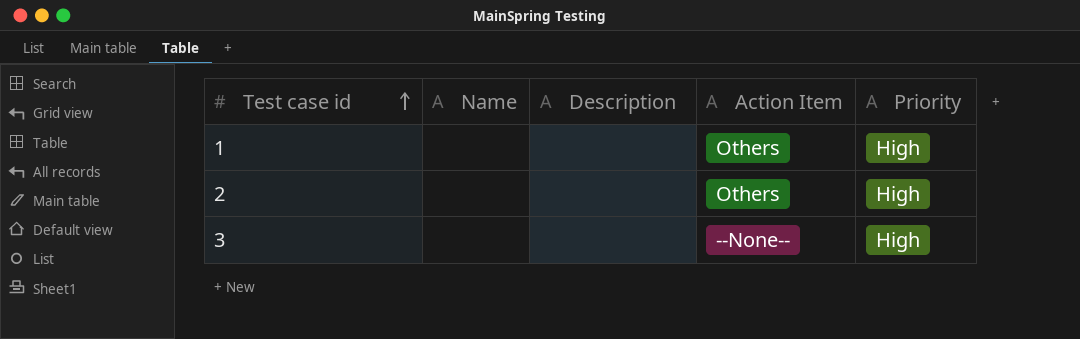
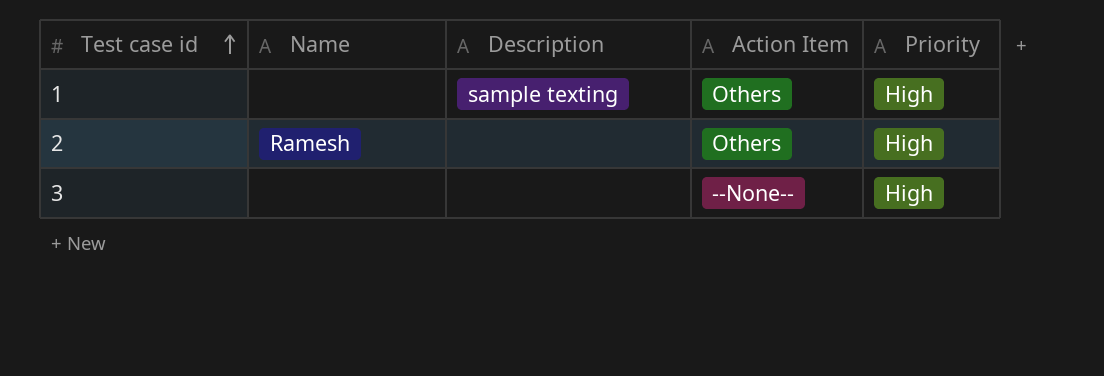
1 | Description: none -> sample texting
2 | Name: none -> Ramesh

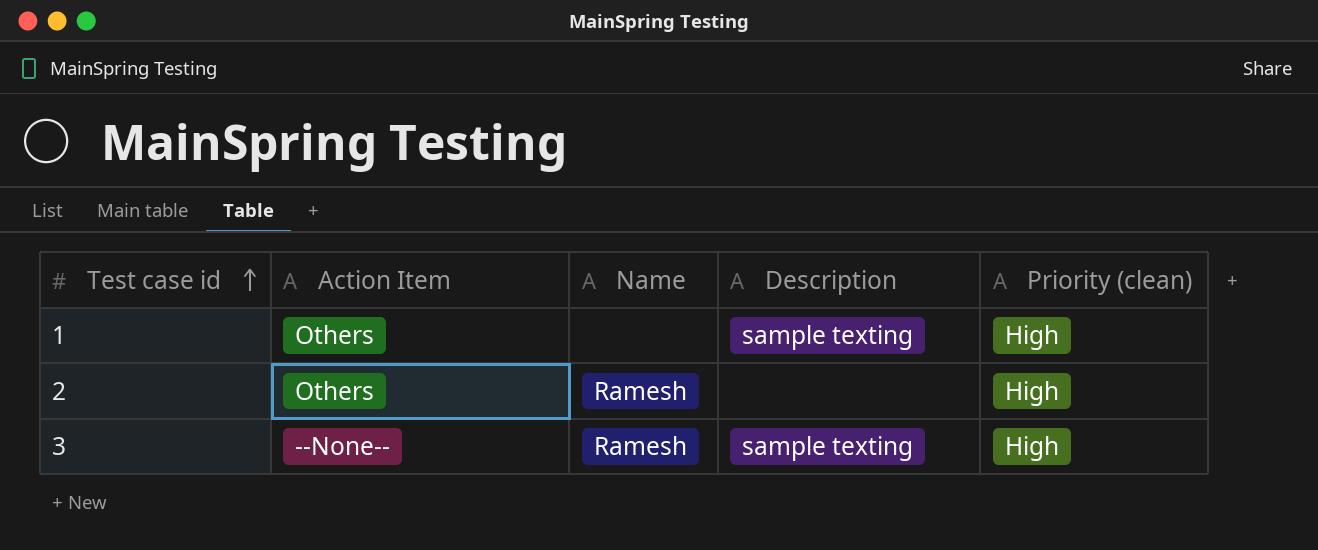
column Action Item | position: 4 -> 2
column name: Priority -> Priority (clean)
3 | Name: none -> Ramesh
3 | Description: none -> sample texting

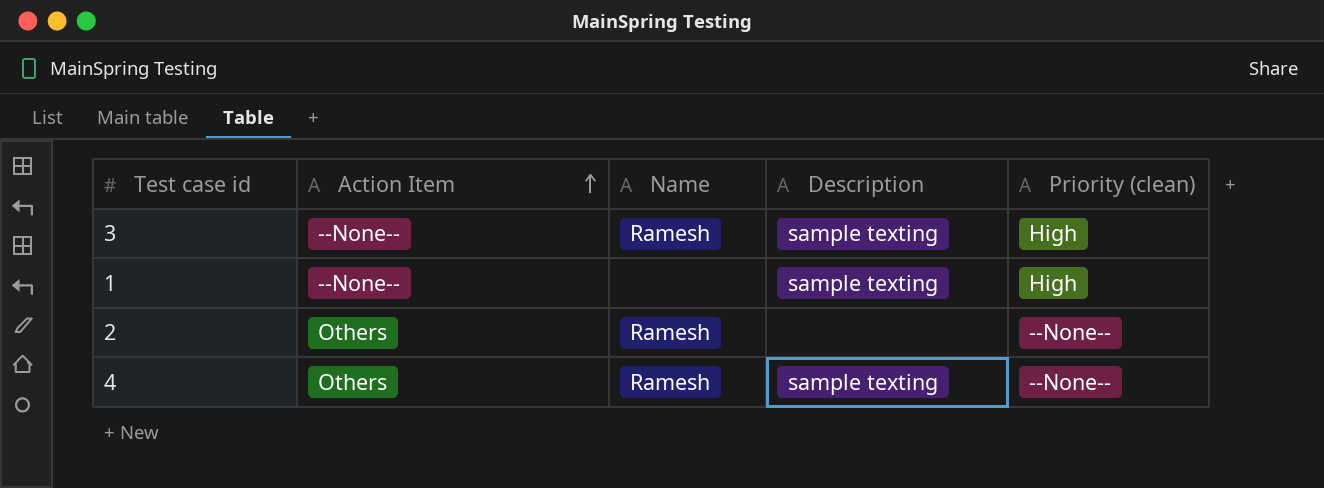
row order: Test case id ascending -> Action Item ascending
1 | Action Item: Others -> --None--
2 | Priority (clean): High -> --None--
row 4: none -> Others | Ramesh | sample texting | --None--

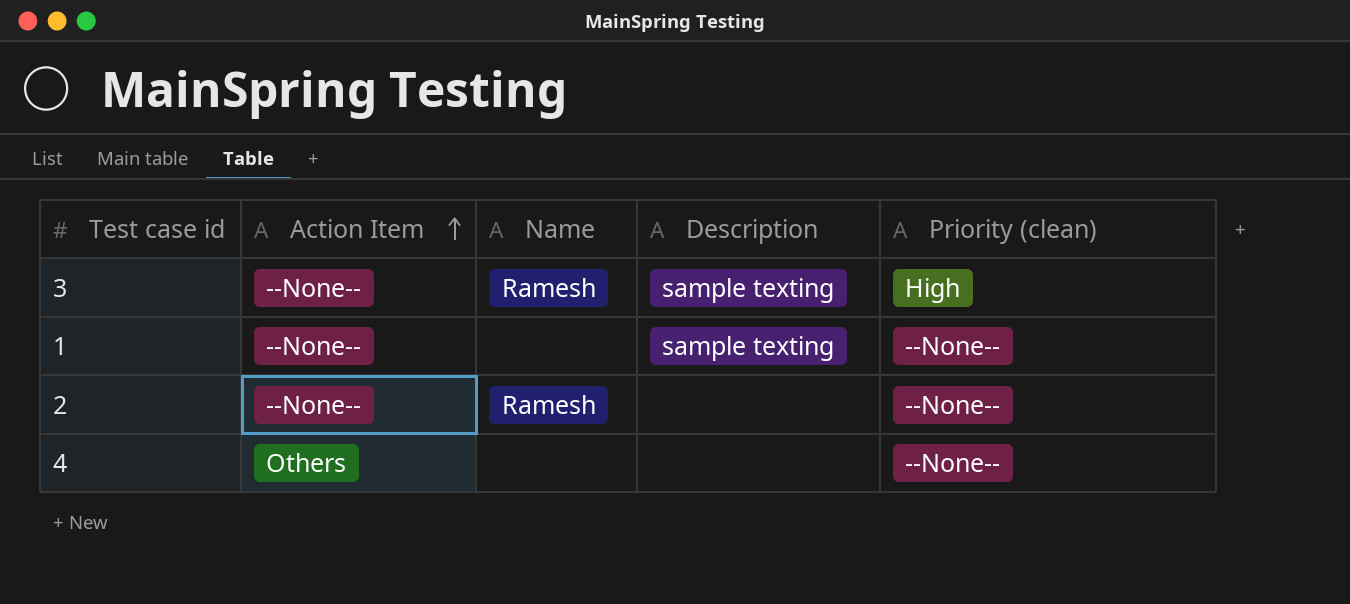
1 | Priority (clean): High -> --None--
2 | Action Item: Others -> --None--
4 | Name: Ramesh -> none
4 | Description: sample texting -> none

